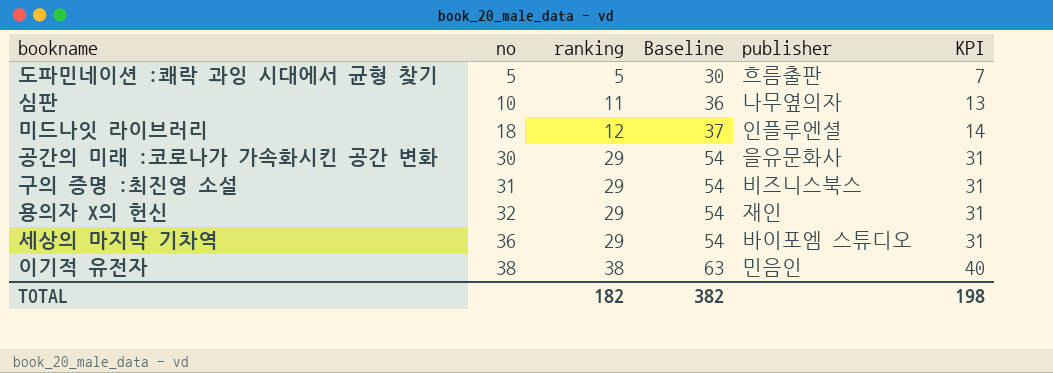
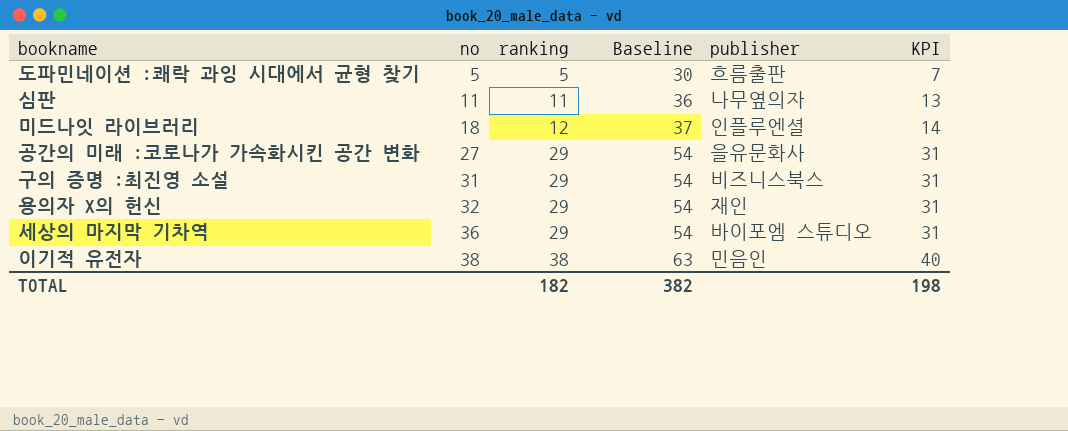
심판 | no: 10 -> 11
공간의 미래 :코로나가 가속화시킨 공간 변화 | no: 30 -> 27

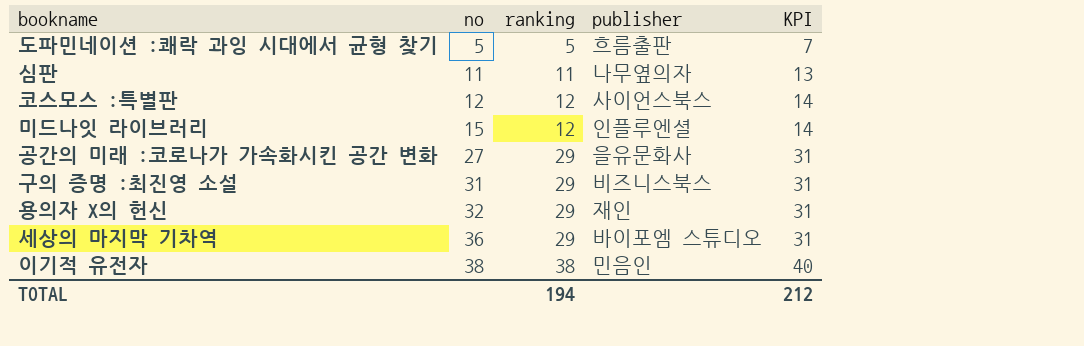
column Baseline | formula: [ranking] + 25 -> none
row 코스모스 :특별판: none -> 12 | 12 | 사이언스북스 | 14
미드나잇 라이브러리 | no: 18 -> 15
TOTAL | ranking: 182 -> 194
TOTAL | KPI: 198 -> 212

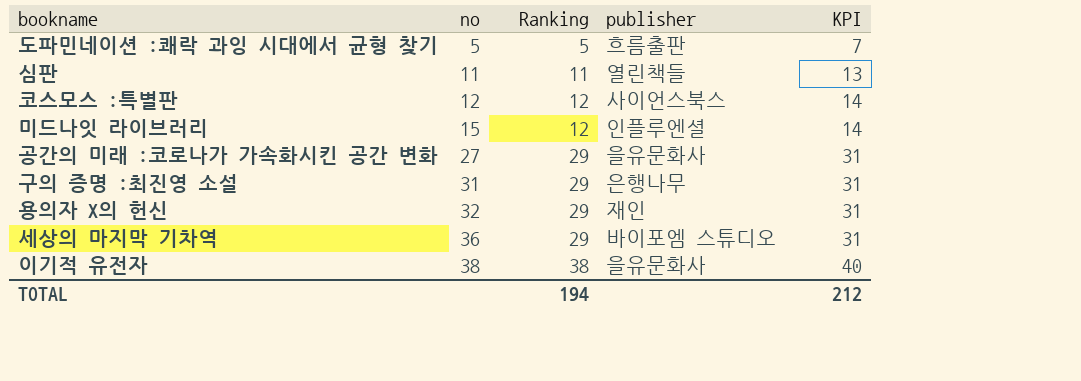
column name: ranking -> Ranking
심판 | publisher: 나무옆의자 -> 열린책들
구의 증명 :최진영 소설 | publisher: 비즈니스북스 -> 은행나무
이기적 유전자 | publisher: 민음인 -> 을유문화사

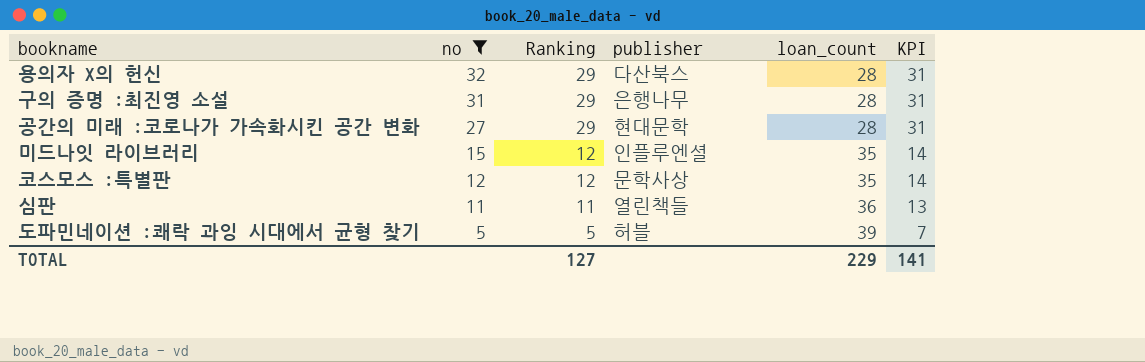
filter: none -> no <= 32
row order: no ascending -> no descending
column loan_count | position: none -> 5
용의자 X의 헌신 | publisher: 재인 -> 다산북스
공간의 미래 :코로나가 가속화시킨 공간 변화 | publisher: 을유문화사 -> 현대문학
코스모스 :특별판 | publisher: 사이언스북스 -> 문학사상
도파민네이션 :쾌락 과잉 시대에서 균형 찾기 | publisher: 흐름출판 -> 허블
TOTAL | Ranking: 194 -> 127
TOTAL | KPI: 212 -> 141

